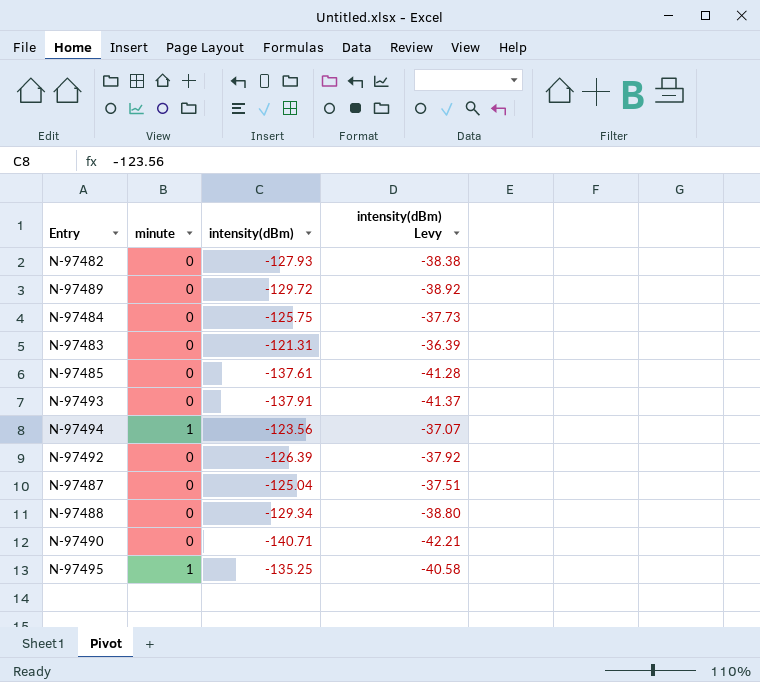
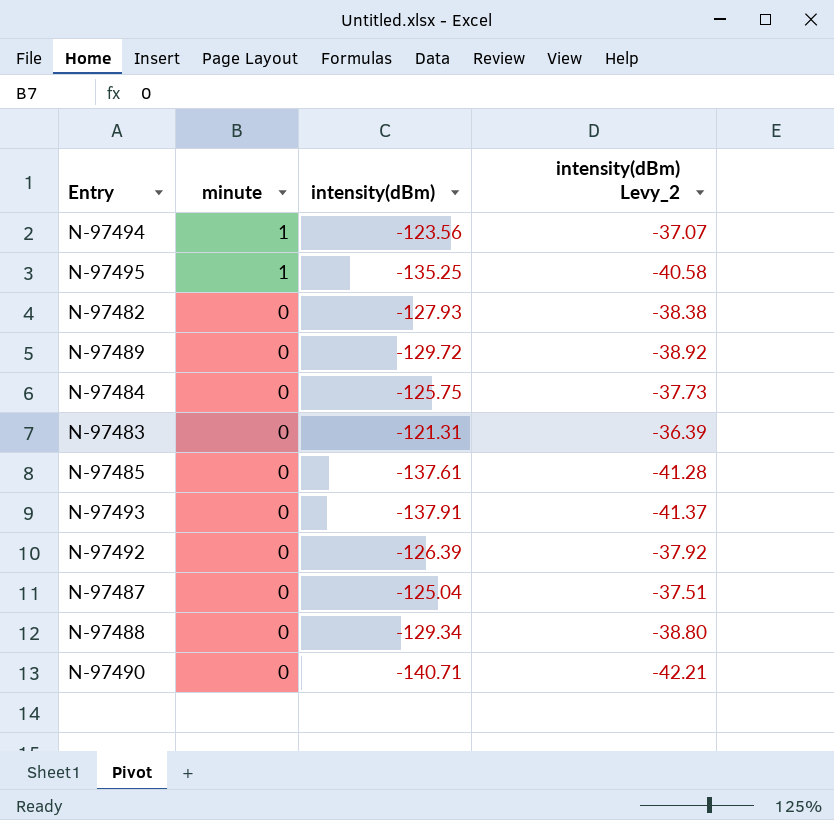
row order: none -> minute descending
column name: intensity(dBm) Levy -> intensity(dBm) Levy_2

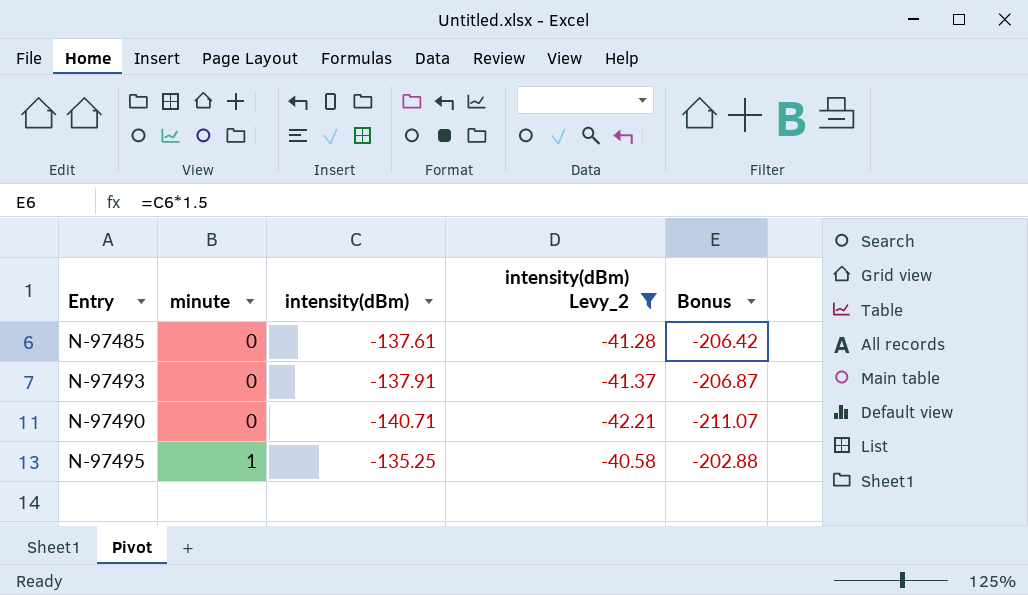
filter: none -> intensity(dBm) Levy_2 <= -40.58
row order: minute descending -> minute ascending
column Bonus | formula: none -> [intensity(dBm)] * 1.5

